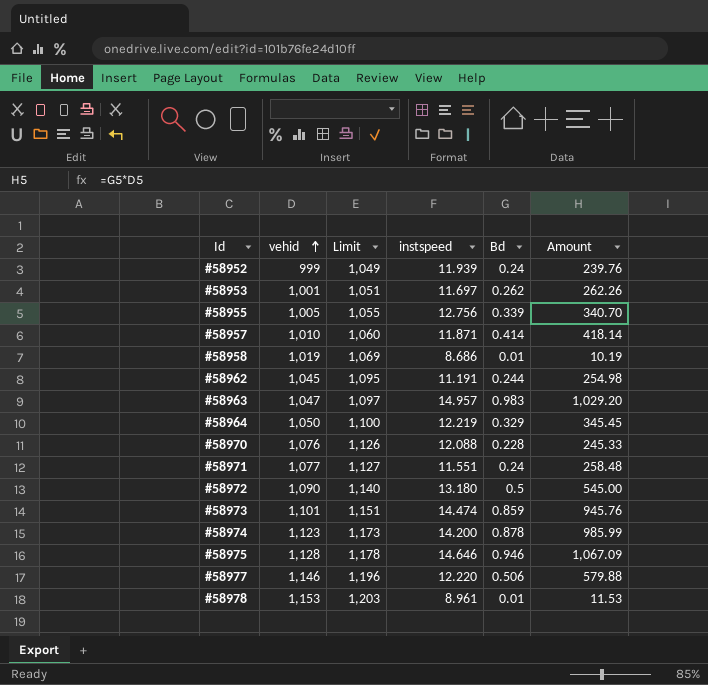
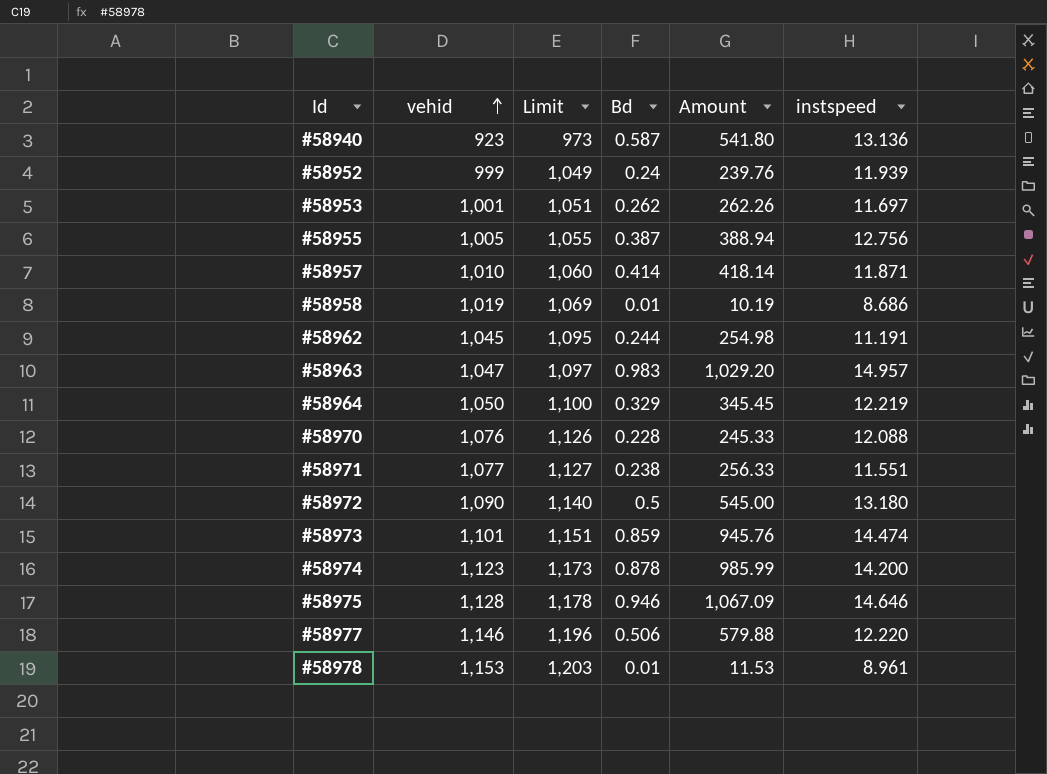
column instspeed | position: 4 -> 6
row #58940: none -> 923 | 973 | 0.587 | 541.80 | 13.136
#58955 | Bd: 0.339 -> 0.387
#58955 | Amount: 340.70 -> 388.94
#58971 | Bd: 0.24 -> 0.238
#58971 | Amount: 258.48 -> 256.33

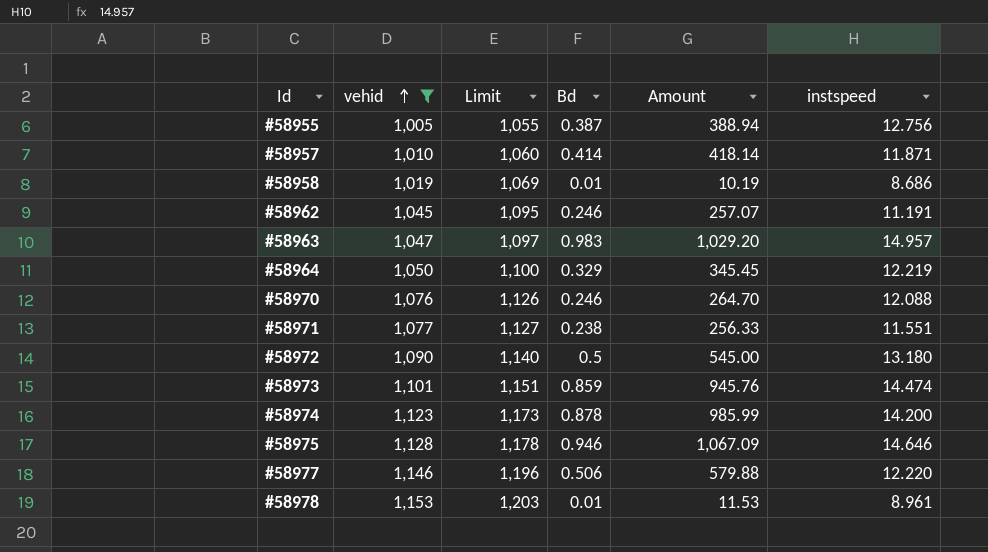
filter: none -> vehid >= 1,005
#58962 | Bd: 0.244 -> 0.246
#58962 | Amount: 254.98 -> 257.07
#58970 | Bd: 0.228 -> 0.246
#58970 | Amount: 245.33 -> 264.70

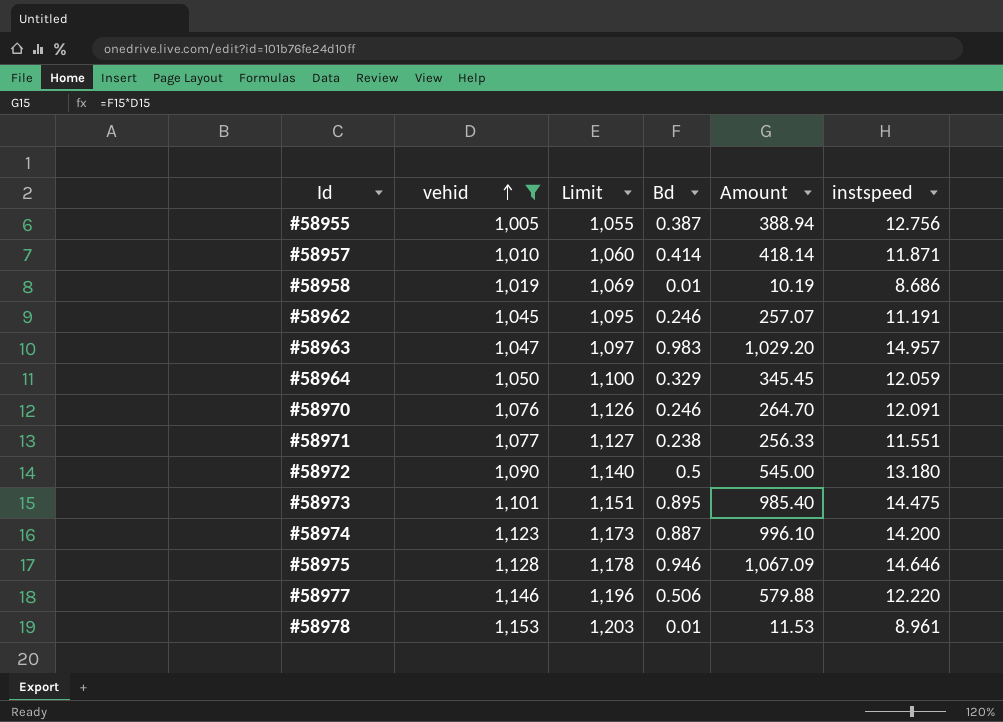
#58964 | instspeed: 12.219 -> 12.059
#58970 | instspeed: 12.088 -> 12.091
#58973 | Bd: 0.859 -> 0.895
#58973 | Amount: 945.76 -> 985.40
#58973 | instspeed: 14.474 -> 14.475
#58974 | Bd: 0.878 -> 0.887
#58974 | Amount: 985.99 -> 996.10

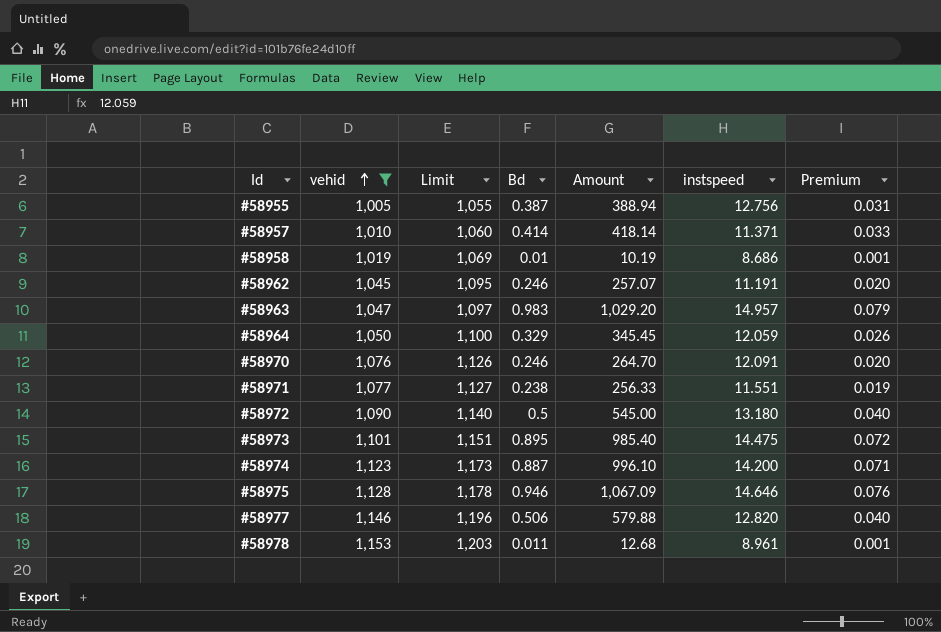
column Premium | formula: none -> [Bd] * 0.08
#58957 | instspeed: 11.871 -> 11.371
#58977 | instspeed: 12.220 -> 12.820
#58978 | Bd: 0.01 -> 0.011
#58978 | Amount: 11.53 -> 12.68

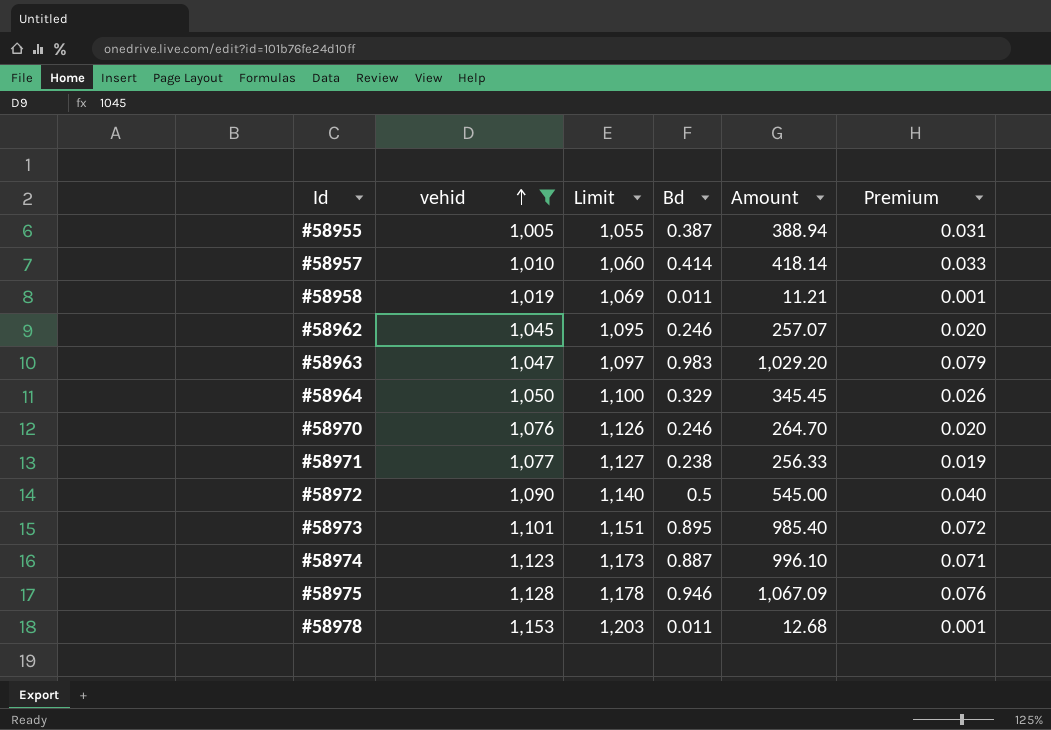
column instspeed | position: 6 -> none
row #58977: 1,146 | 1,196 | 0.506 | 579.88 | 12.820 | 0.040 -> none
#58958 | Bd: 0.01 -> 0.011
#58958 | Amount: 10.19 -> 11.21

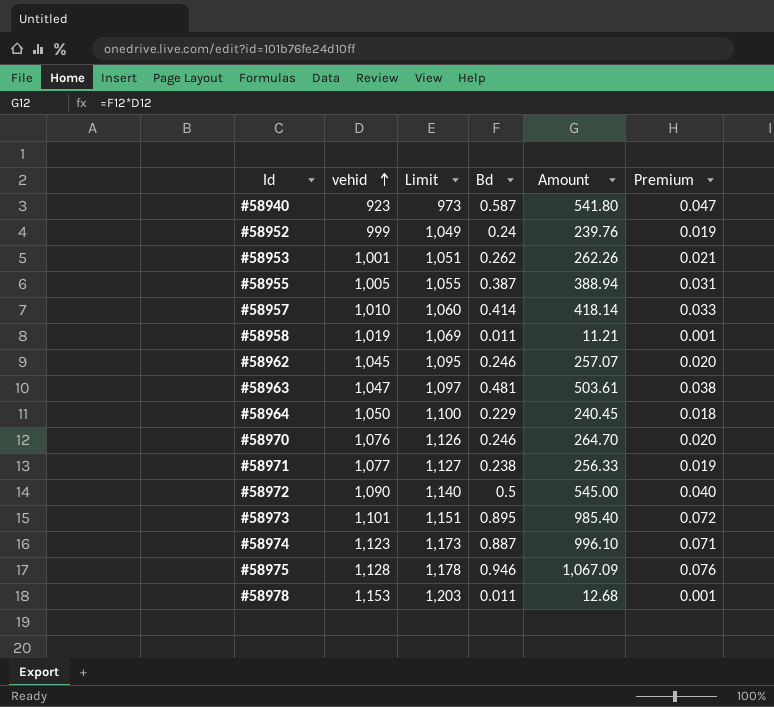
filter: vehid >= 1,005 -> none
#58963 | Bd: 0.983 -> 0.481
#58963 | Amount: 1,029.20 -> 503.61
#58963 | Premium: 0.079 -> 0.038
#58964 | Bd: 0.329 -> 0.229
#58964 | Amount: 345.45 -> 240.45
#58964 | Premium: 0.026 -> 0.018

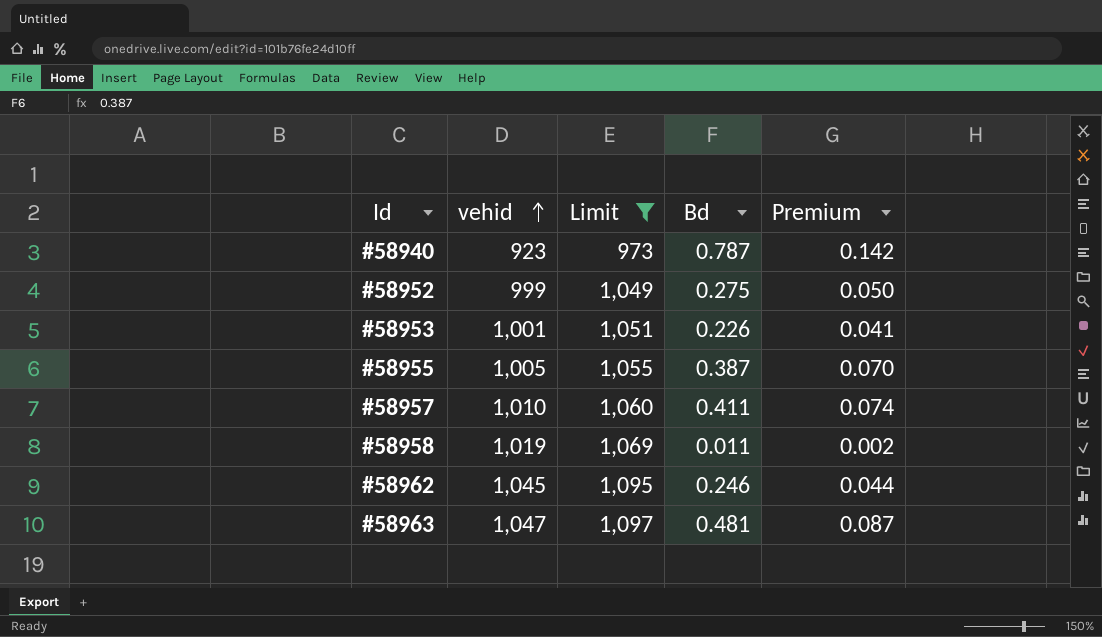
filter: none -> Limit <= 1,097
column Amount | formula: [vehid] * [Bd] -> none
column Premium | formula: [Bd] * 0.08 -> [Bd] * 0.18
#58940 | Bd: 0.587 -> 0.787
#58952 | Bd: 0.24 -> 0.275
#58953 | Bd: 0.262 -> 0.226
#58957 | Bd: 0.414 -> 0.411

